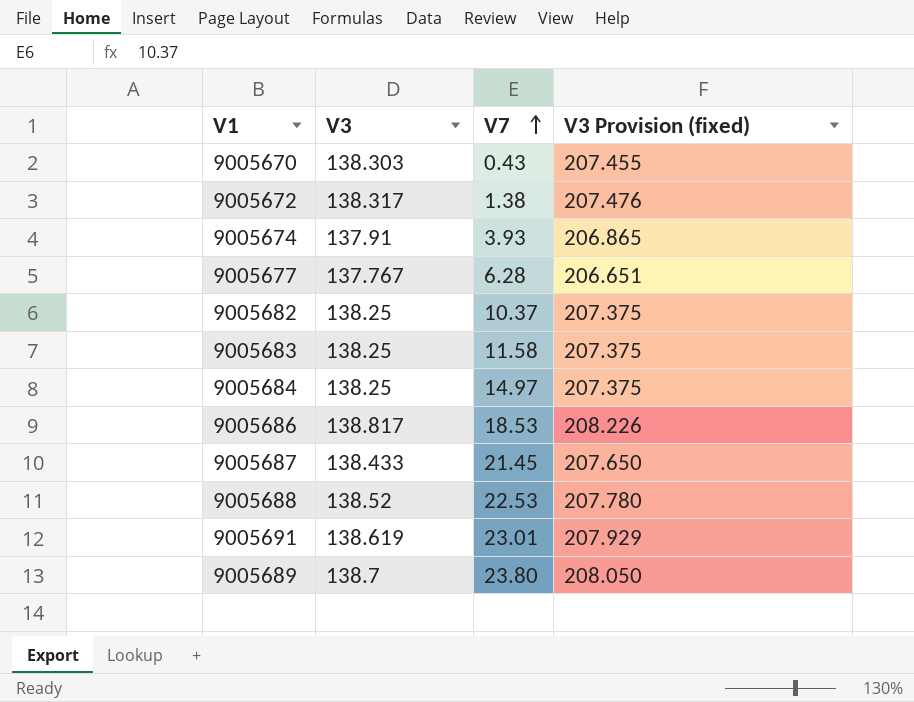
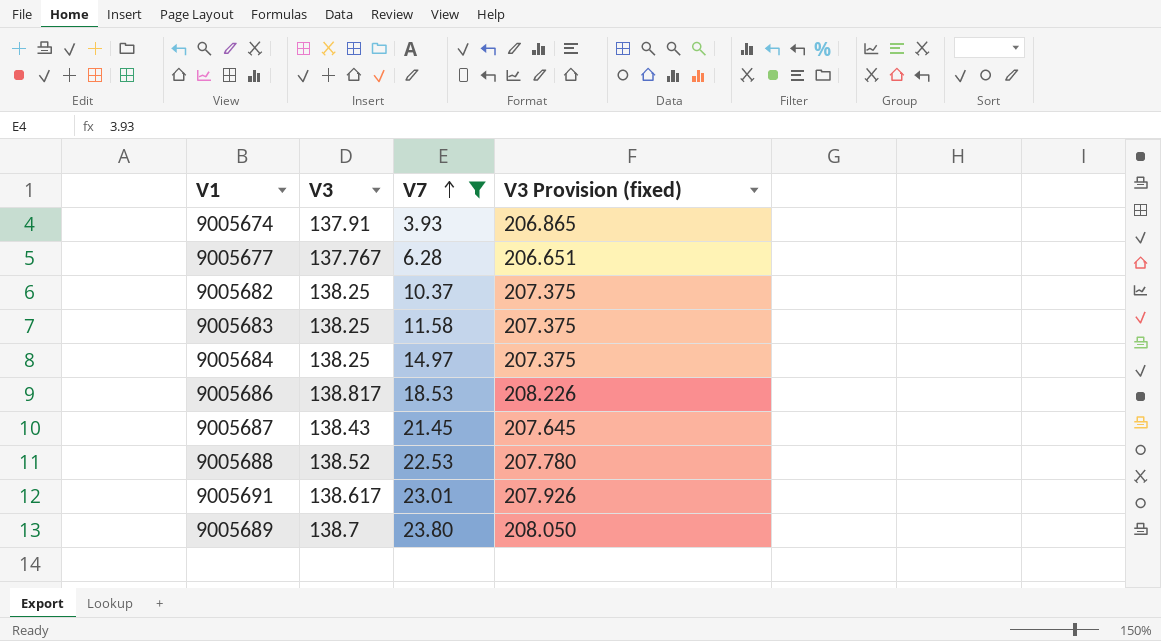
filter: none -> V7 >= 3.93
9005687 | V3: 138.433 -> 138.43
9005687 | V3 Provision (fixed): 207.650 -> 207.645
9005691 | V3: 138.619 -> 138.617
9005691 | V3 Provision (fixed): 207.929 -> 207.926

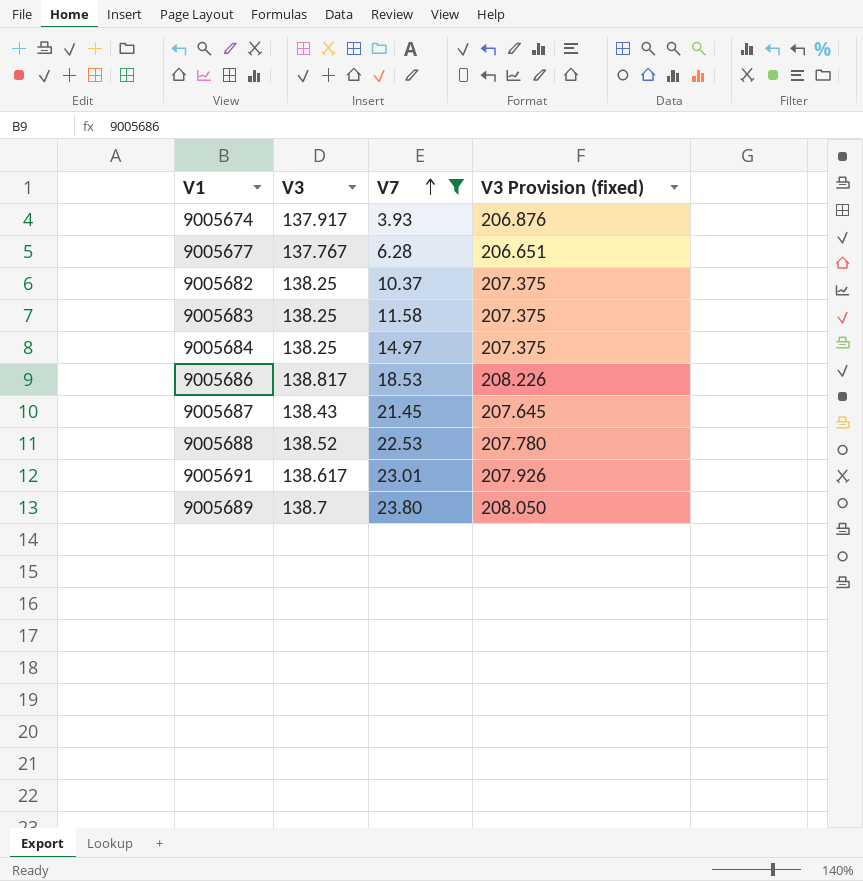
9005674 | V3: 137.91 -> 137.917
9005674 | V3 Provision (fixed): 206.865 -> 206.876

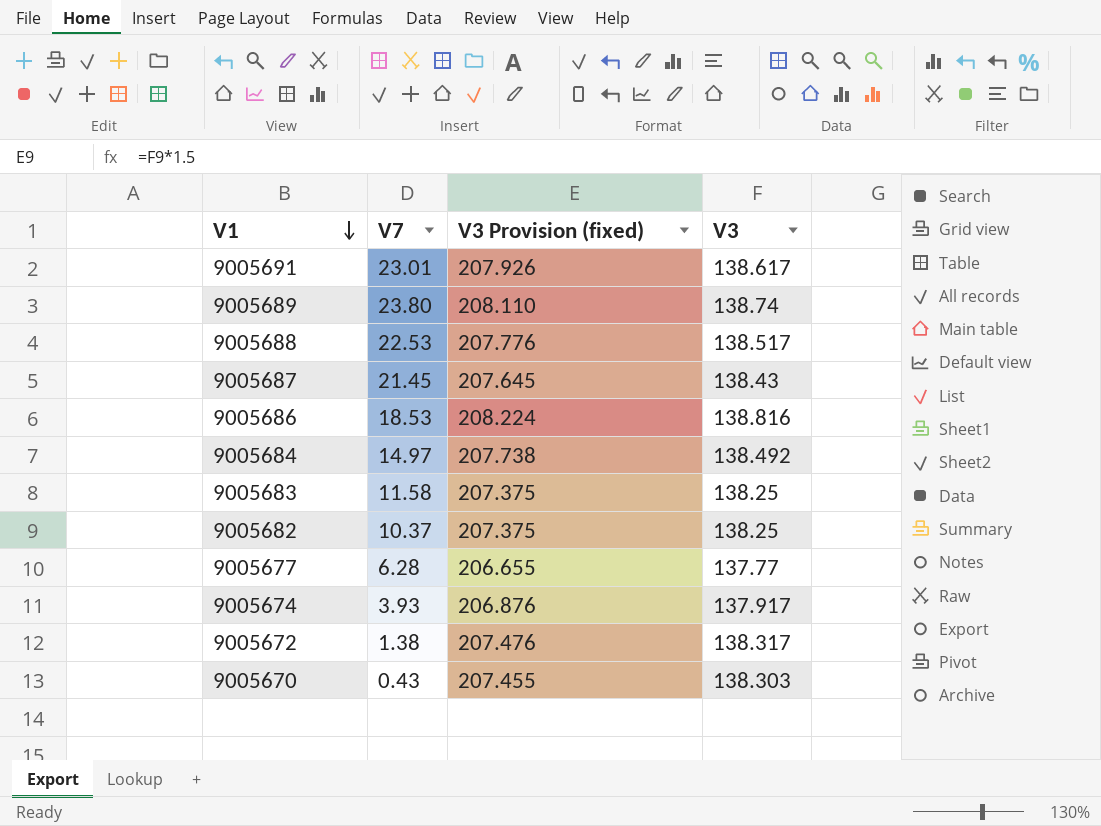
filter: V7 >= 3.93 -> none
row order: V7 ascending -> V1 descending
column V3 | position: 2 -> 4
9005689 | V3 Provision (fixed): 208.050 -> 208.110
9005689 | V3: 138.7 -> 138.74
9005688 | V3 Provision (fixed): 207.780 -> 207.776
9005688 | V3: 138.52 -> 138.517
9005686 | V3 Provision (fixed): 208.226 -> 208.224
9005686 | V3: 138.817 -> 138.816
9005684 | V3 Provision (fixed): 207.375 -> 207.738
9005684 | V3: 138.25 -> 138.492
9005677 | V3 Provision (fixed): 206.651 -> 206.655
9005677 | V3: 137.767 -> 137.77

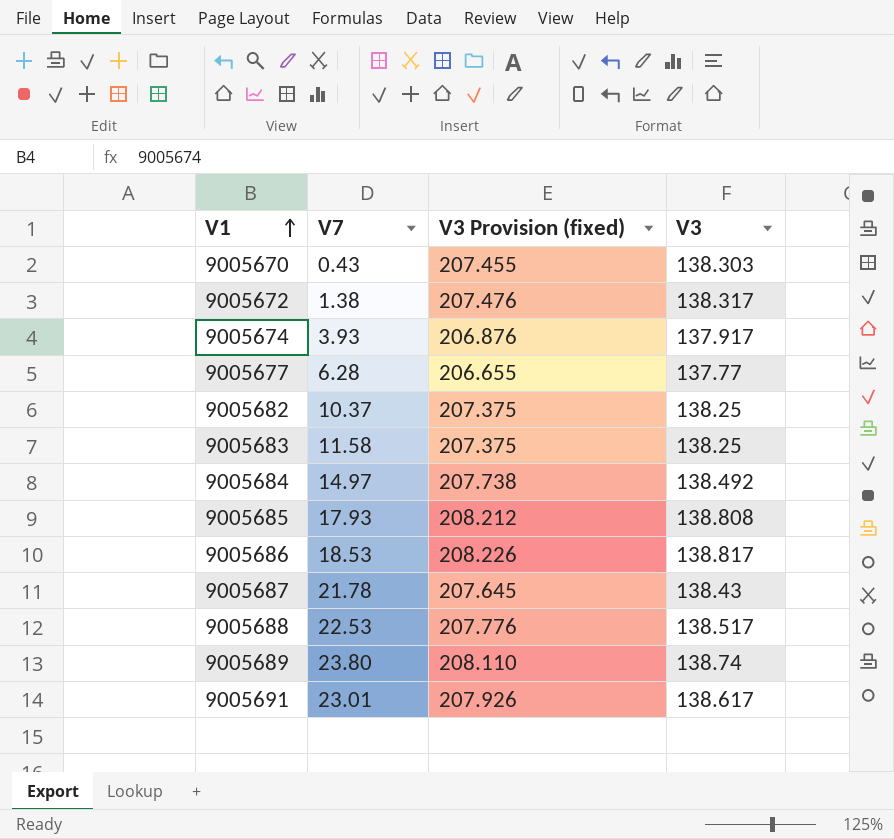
row order: V1 descending -> V1 ascending
row 9005685: none -> 17.93 | 208.212 | 138.808
9005686 | V3 Provision (fixed): 208.224 -> 208.226
9005686 | V3: 138.816 -> 138.817
9005687 | V7: 21.45 -> 21.78

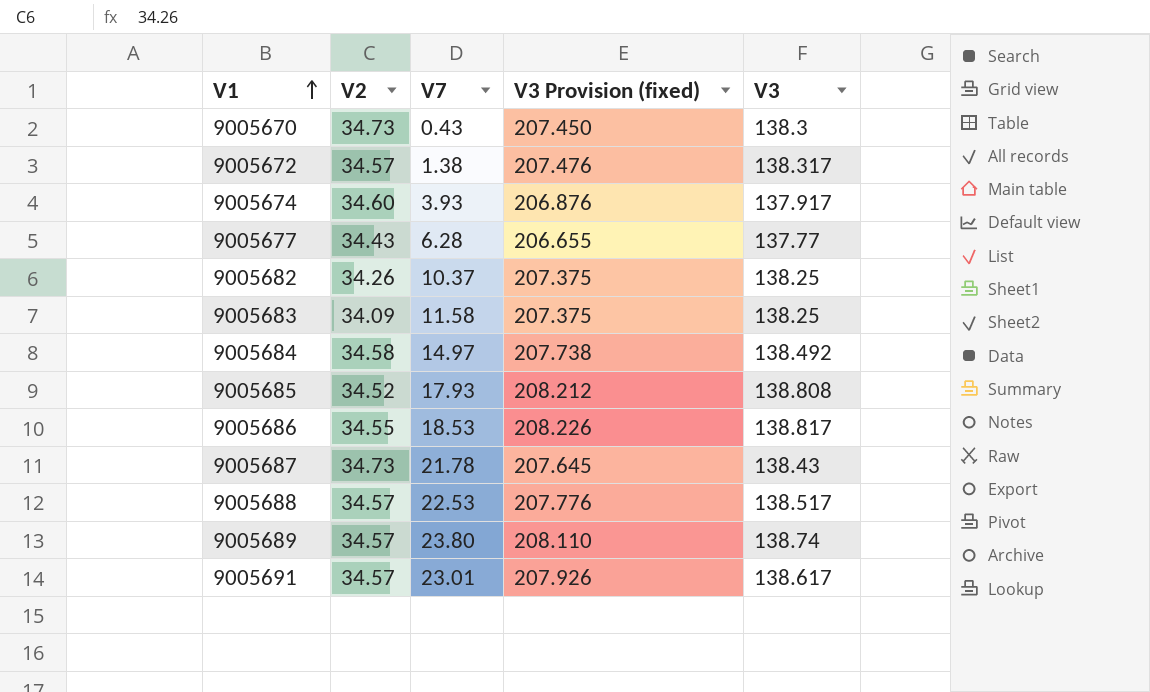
column V2 | position: none -> 2
9005670 | V3 Provision (fixed): 207.455 -> 207.450
9005670 | V3: 138.303 -> 138.3

